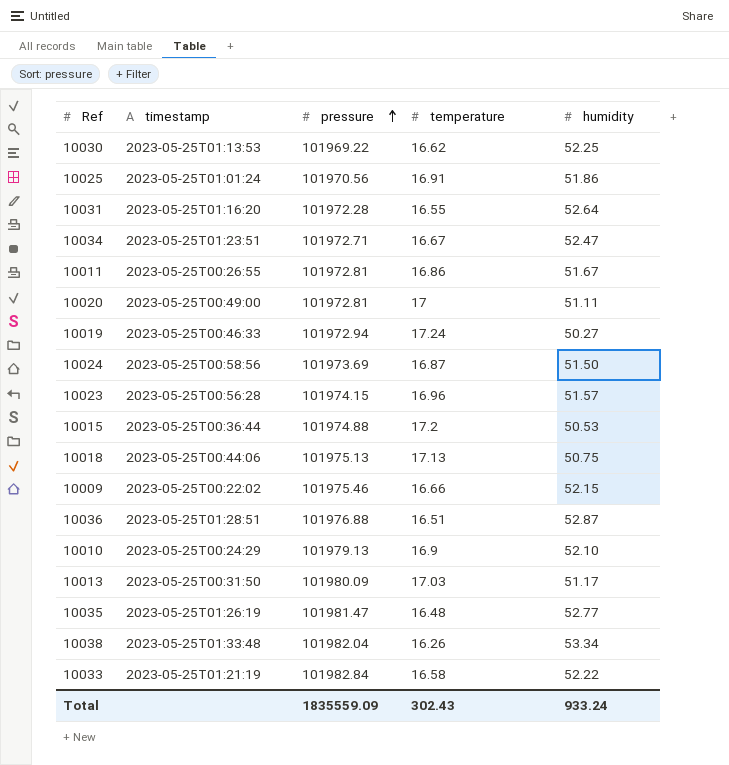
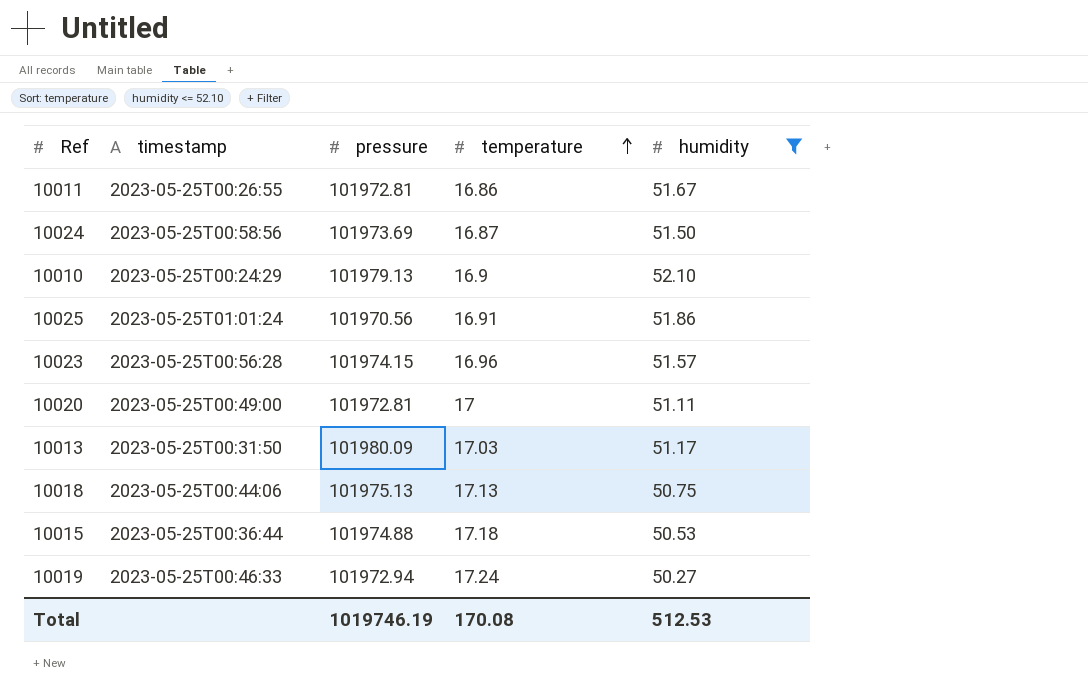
filter: none -> humidity <= 52.10
row order: pressure ascending -> temperature ascending
10015 | temperature: 17.2 -> 17.18
Total | pressure: 1835559.09 -> 1019746.19
Total | temperature: 302.43 -> 170.08
Total | humidity: 933.24 -> 512.53

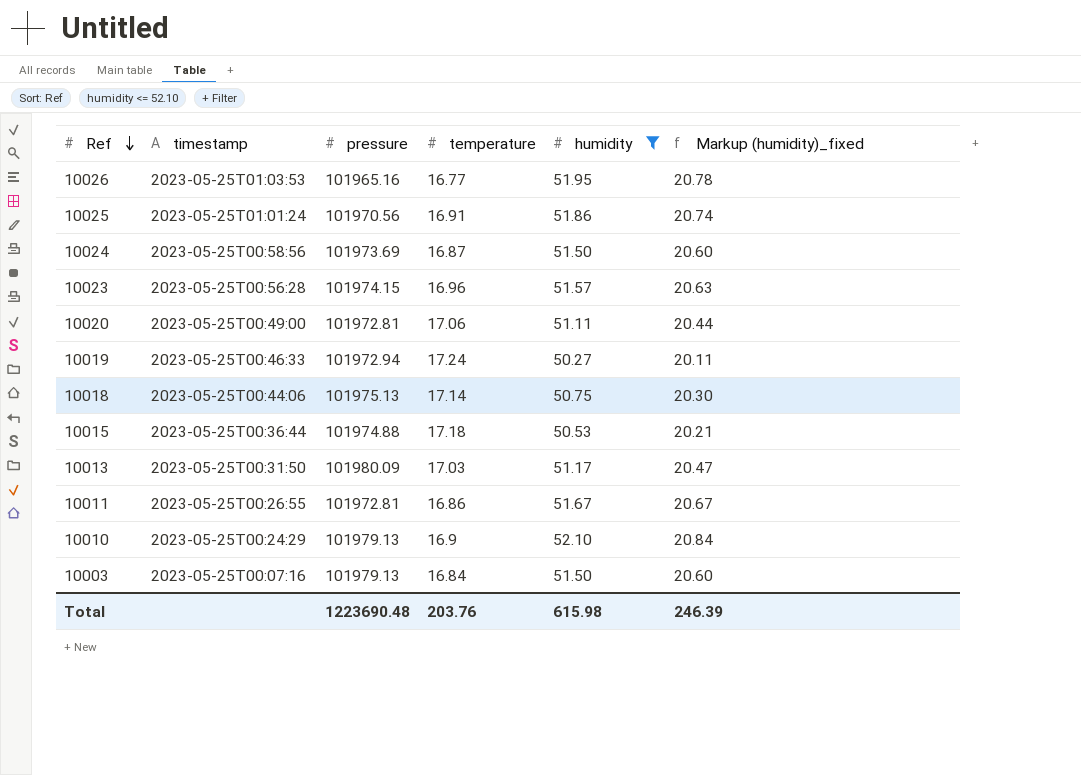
row order: temperature ascending -> Ref descending
column Markup (humidity)_fixed | formula: none -> [humidity] * 0.4
row 10026: none -> 2023-05-25T01:03:53 | 101965.16 | 16.77 | 51.95 | 20.78
10020 | temperature: 17 -> 17.06
10018 | temperature: 17.13 -> 17.14
row 10003: none -> 2023-05-25T00:07:16 | 101979.13 | 16.84 | 51.50 | 20.60
Total | pressure: 1019746.19 -> 1223690.48
Total | temperature: 170.08 -> 203.76
Total | humidity: 512.53 -> 615.98

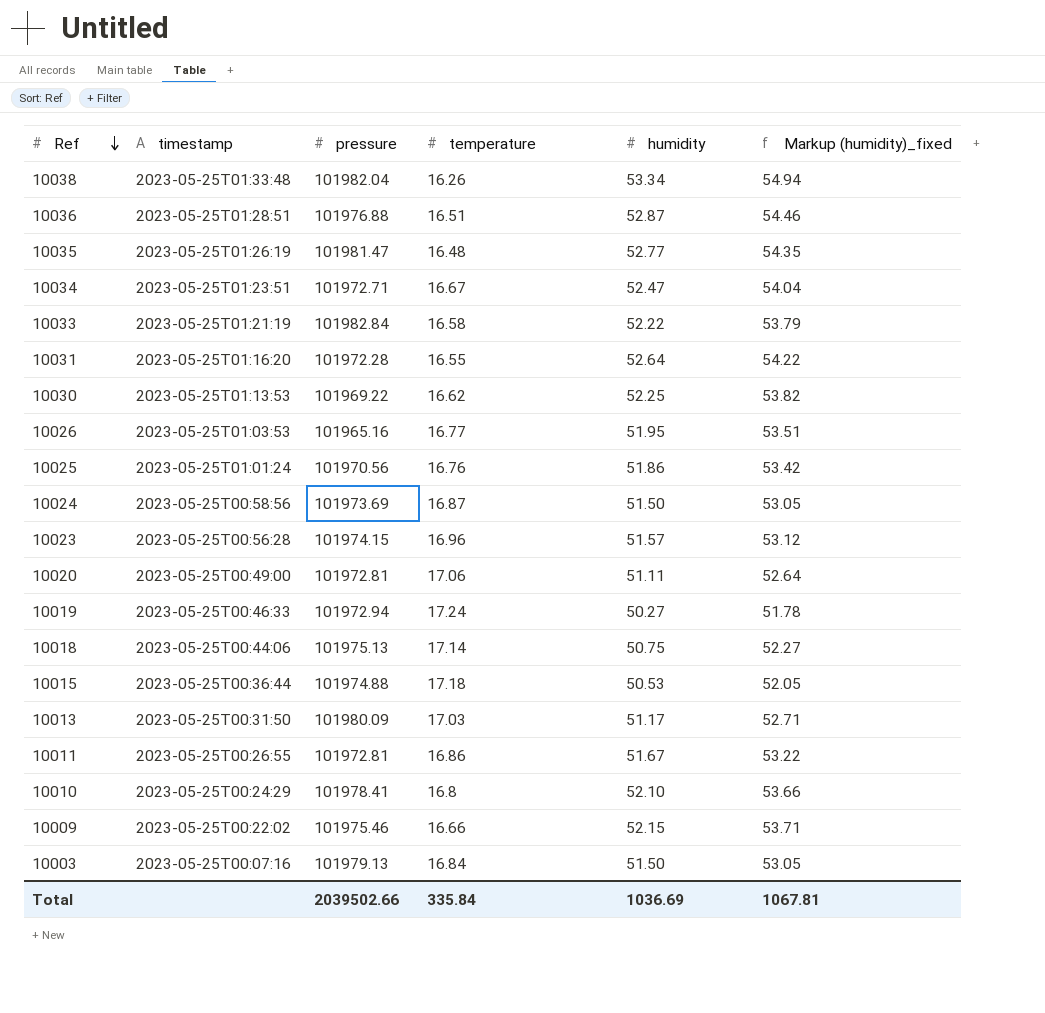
filter: humidity <= 52.10 -> none
column Markup (humidity)_fixed | formula: [humidity] * 0.4 -> [humidity] * 1.03
10025 | temperature: 16.91 -> 16.76
10010 | pressure: 101979.13 -> 101978.41
10010 | temperature: 16.9 -> 16.8
Total | pressure: 1223690.48 -> 2039502.66
Total | temperature: 203.76 -> 335.84
Total | humidity: 615.98 -> 1036.69
Total | Markup (humidity)_fixed: 246.39 -> 1067.81

